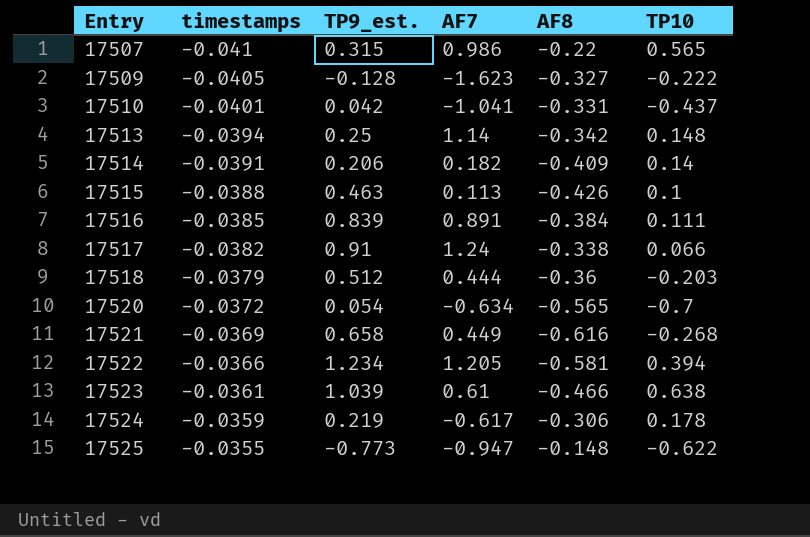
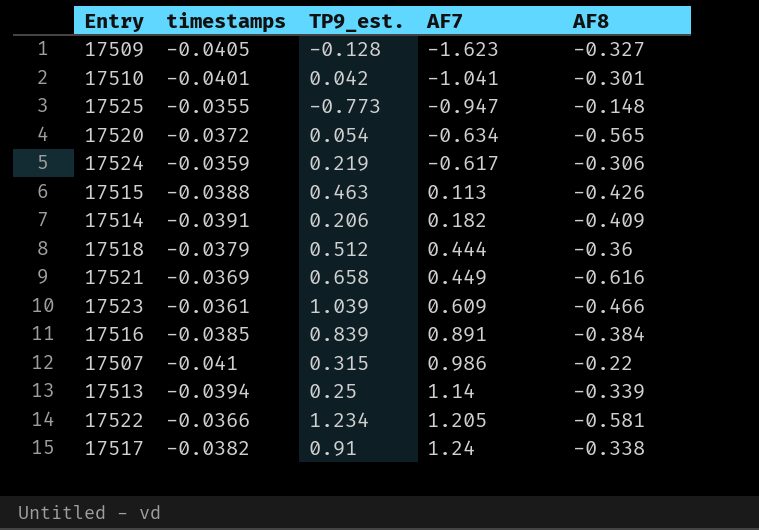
row order: Entry ascending -> AF7 ascending
column TP10 | position: 6 -> none
17510 | AF8: -0.331 -> -0.301
17523 | AF7: 0.61 -> 0.609
17513 | AF8: -0.342 -> -0.339

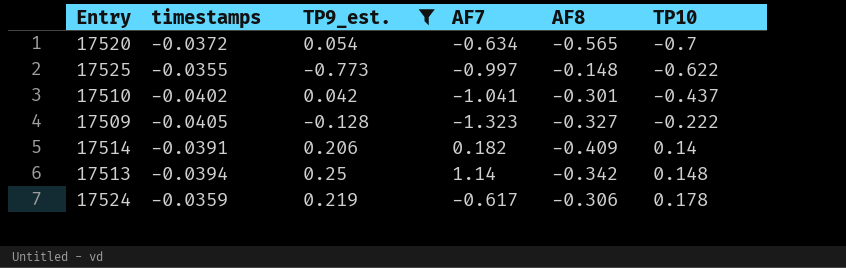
filter: none -> TP9_est. <= 0.25
row order: AF7 ascending -> TP10 ascending
column TP10 | position: none -> 6
17525 | AF7: -0.947 -> -0.997
17510 | timestamps: -0.0401 -> -0.0402
17509 | AF7: -1.623 -> -1.323
17513 | AF8: -0.339 -> -0.342

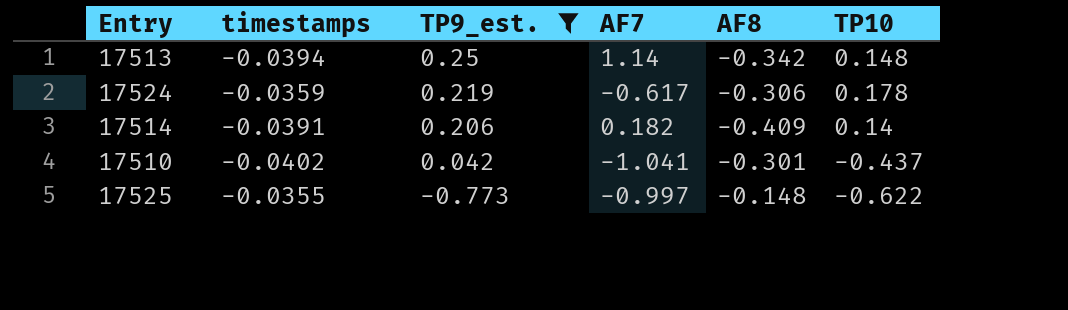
row order: TP10 ascending -> TP9_est. descending
row 17520: -0.0372 | 0.054 | -0.634 | -0.565 | -0.7 -> none
row 17509: -0.0405 | -0.128 | -1.323 | -0.327 | -0.222 -> none

